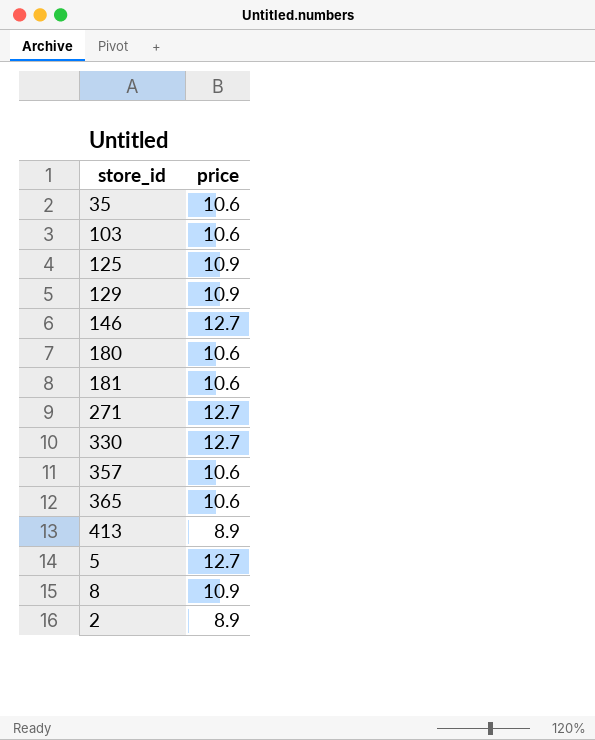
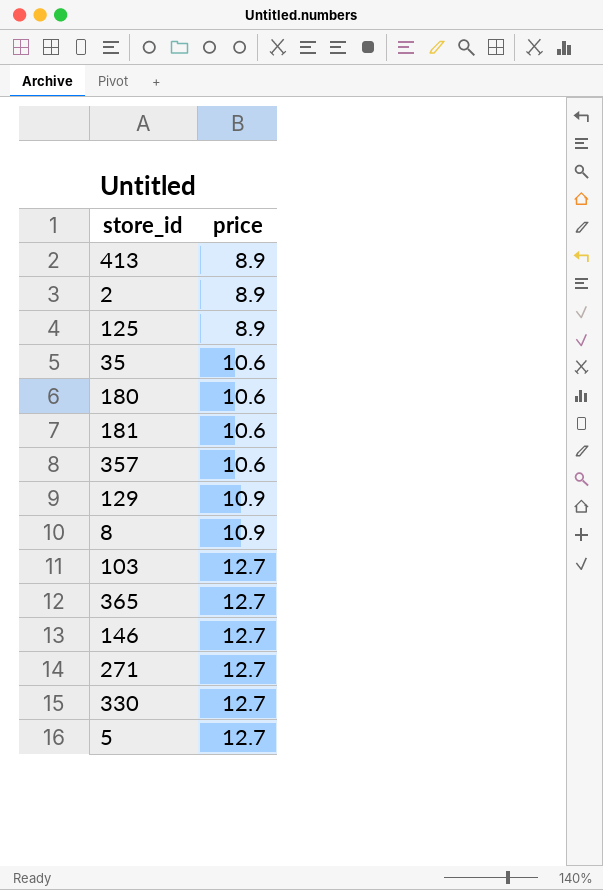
row order: none -> price ascending
125 | price: 10.9 -> 8.9
103 | price: 10.6 -> 12.7
365 | price: 10.6 -> 12.7

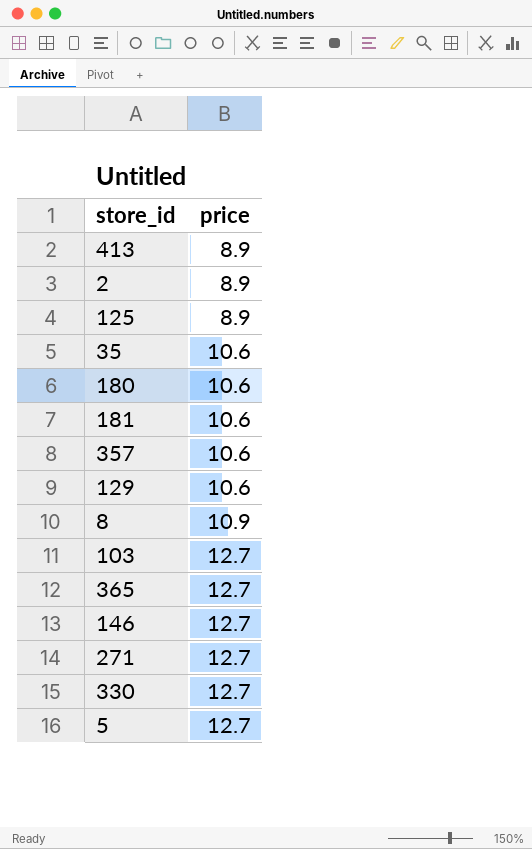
129 | price: 10.9 -> 10.6

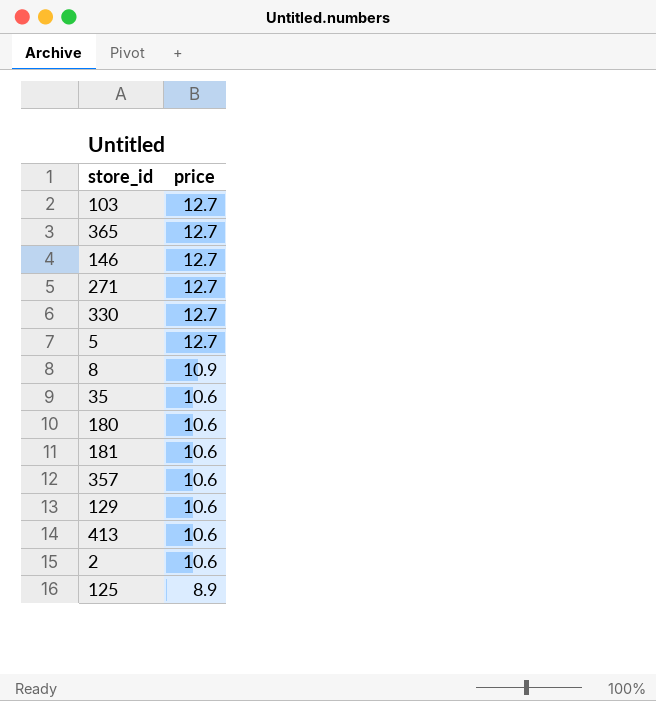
row order: price ascending -> price descending
413 | price: 8.9 -> 10.6
2 | price: 8.9 -> 10.6

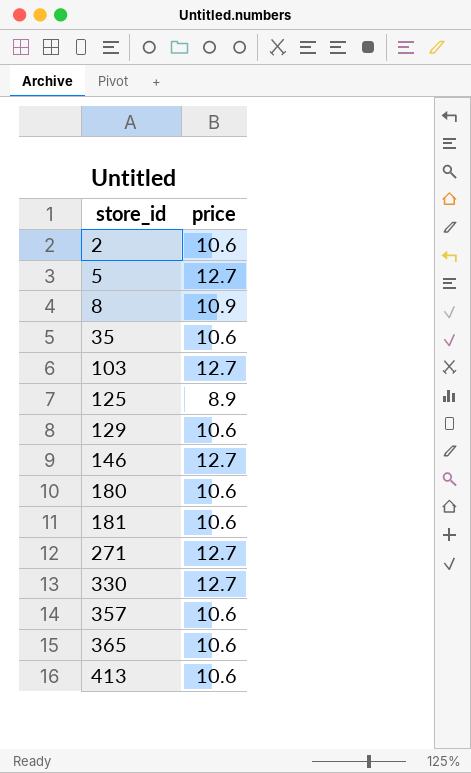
row order: price descending -> store_id ascending
365 | price: 12.7 -> 10.6

